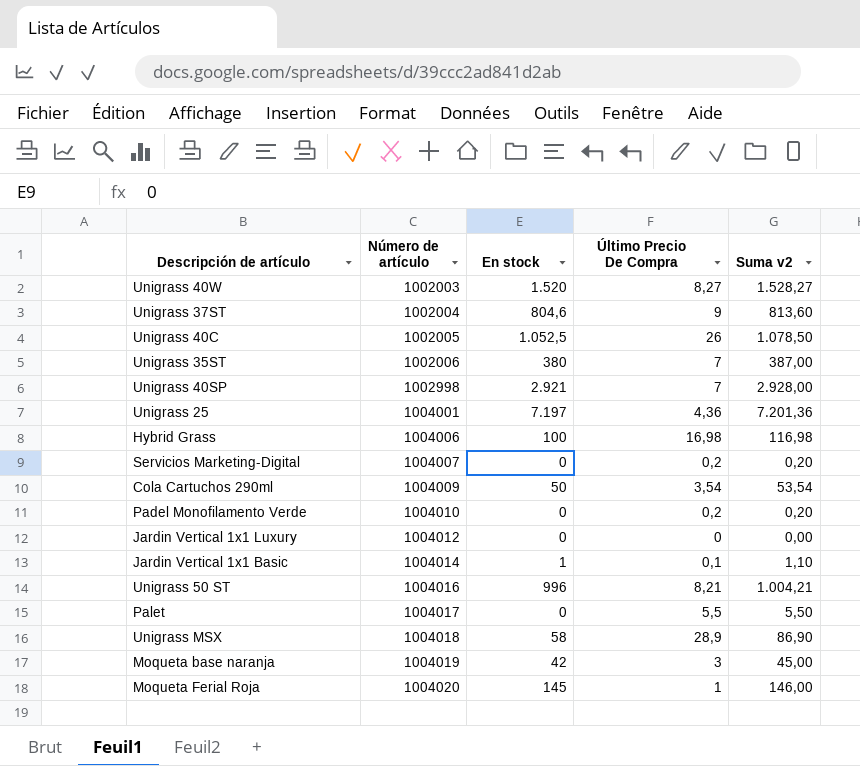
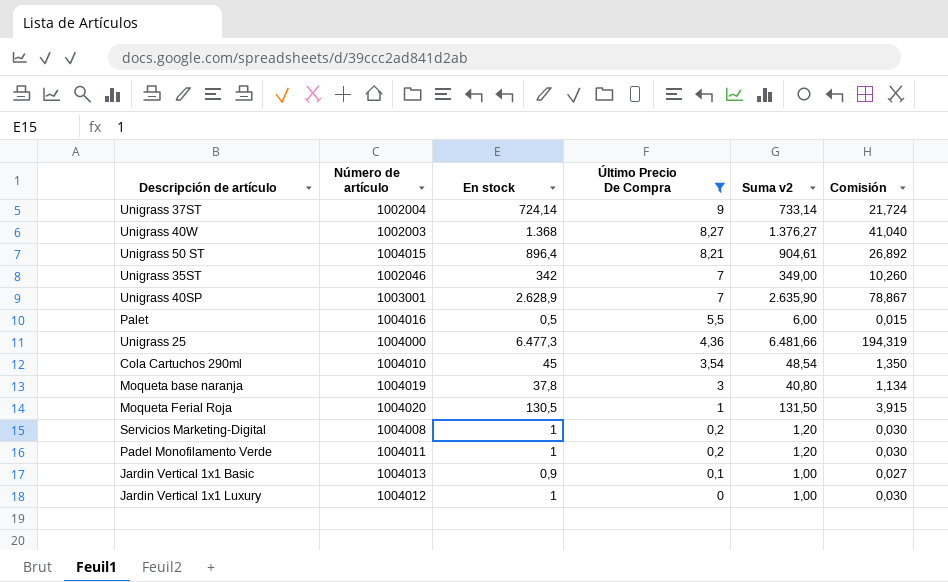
filter: none -> Último Precio De Compra <= 9
row order: Número de artículo ascending -> Último Precio De Compra descending
column Comisión | formula: none -> [En stock] * 0,03
Unigrass 37ST | En stock: 804,6 -> 724,14
Unigrass 37ST | Suma v2: 813,60 -> 733,14
Unigrass 40W | En stock: 1.520 -> 1.368
Unigrass 40W | Suma v2: 1.528,27 -> 1.376,27
Unigrass 50 ST | Número de artículo: 1004016 -> 1004015
Unigrass 50 ST | En stock: 996 -> 896,4
Unigrass 50 ST | Suma v2: 1.004,21 -> 904,61
Unigrass 35ST | Número de artículo: 1002006 -> 1002046
Unigrass 35ST | En stock: 380 -> 342
Unigrass 35ST | Suma v2: 387,00 -> 349,00
Unigrass 40SP | Número de artículo: 1002998 -> 1003001
Unigrass 40SP | En stock: 2.921 -> 2.628,9
Unigrass 40SP | Suma v2: 2.928,00 -> 2.635,90
Palet | Número de artículo: 1004017 -> 1004016
Palet | En stock: 0 -> 0,5
Palet | Suma v2: 5,50 -> 6,00
Unigrass 25 | Número de artículo: 1004001 -> 1004000
Unigrass 25 | En stock: 7.197 -> 6.477,3
Unigrass 25 | Suma v2: 7.201,36 -> 6.481,66
Cola Cartuchos 290ml | Número de artículo: 1004009 -> 1004010
Cola Cartuchos 290ml | En stock: 50 -> 45
Cola Cartuchos 290ml | Suma v2: 53,54 -> 48,54
Moqueta base naranja | En stock: 42 -> 37,8
Moqueta base naranja | Suma v2: 45,00 -> 40,80
Moqueta Ferial Roja | En stock: 145 -> 130,5
Moqueta Ferial Roja | Suma v2: 146,00 -> 131,50
Servicios Marketing-Digital | Número de artículo: 1004007 -> 1004008
Servicios Marketing-Digital | En stock: 0 -> 1
Servicios Marketing-Digital | Suma v2: 0,20 -> 1,20
Padel Monofilamento Verde | Número de artículo: 1004010 -> 1004011
Padel Monofilamento Verde | En stock: 0 -> 1
Padel Monofilamento Verde | Suma v2: 0,20 -> 1,20
Jardin Vertical 1x1 Basic | Número de artículo: 1004014 -> 1004013
Jardin Vertical 1x1 Basic | En stock: 1 -> 0,9
Jardin Vertical 1x1 Basic | Suma v2: 1,10 -> 1,00
Jardin Vertical 1x1 Luxury | En stock: 0 -> 1
Jardin Vertical 1x1 Luxury | Suma v2: 0,00 -> 1,00

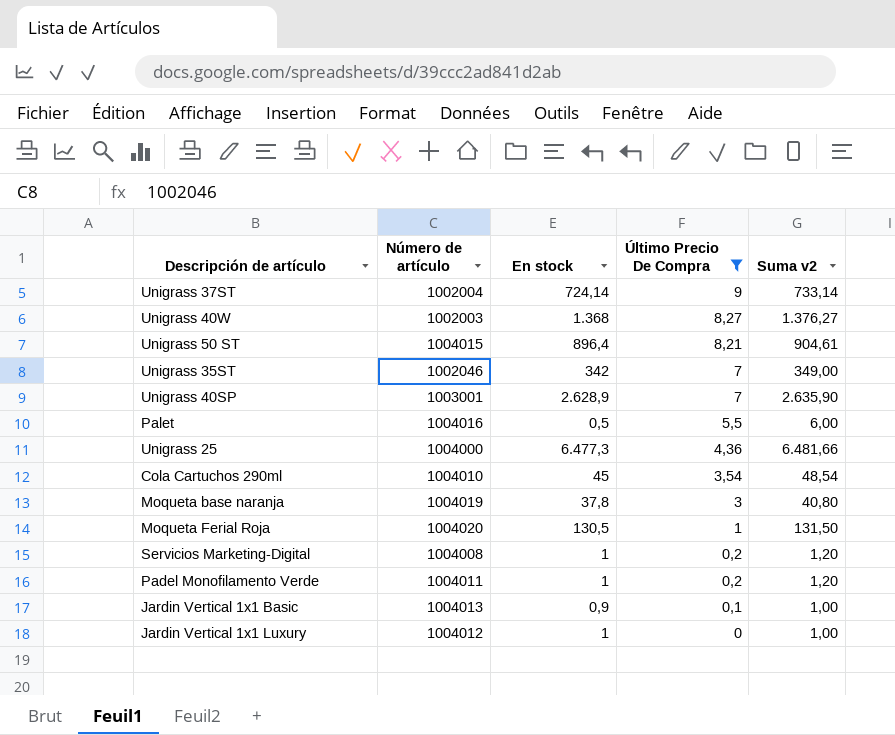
column Comisión | formula: [En stock] * 0,03 -> none

